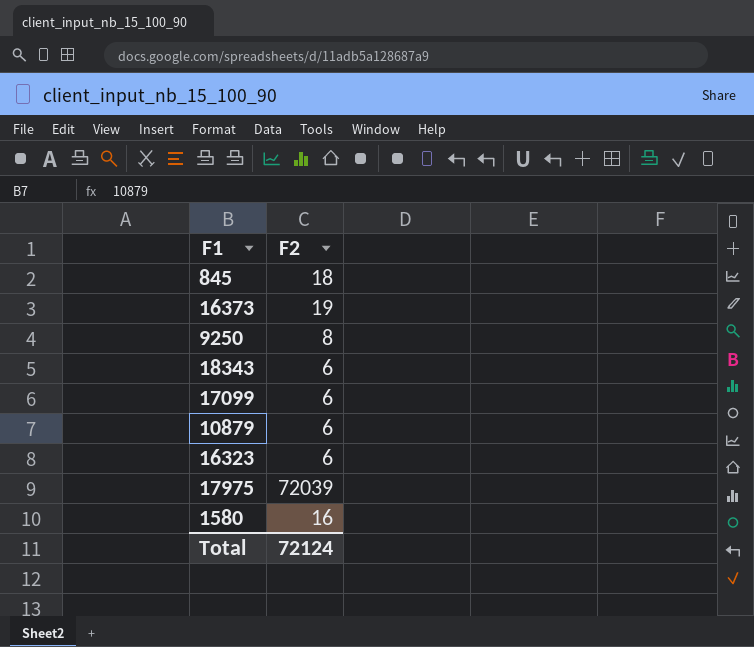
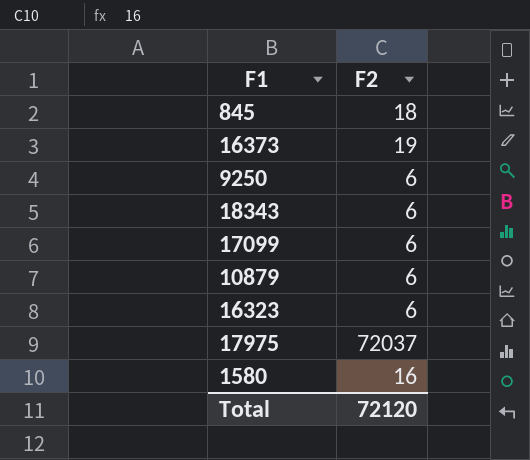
9250 | F2: 8 -> 6
17975 | F2: 72039 -> 72037
Total | F2: 72124 -> 72120

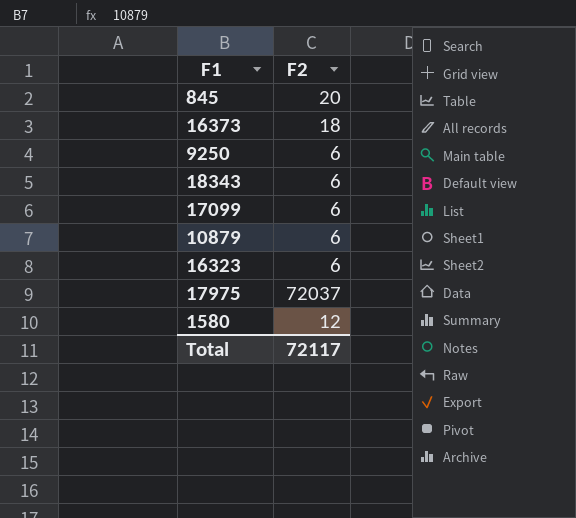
845 | F2: 18 -> 20
16373 | F2: 19 -> 18
1580 | F2: 16 -> 12
Total | F2: 72120 -> 72117

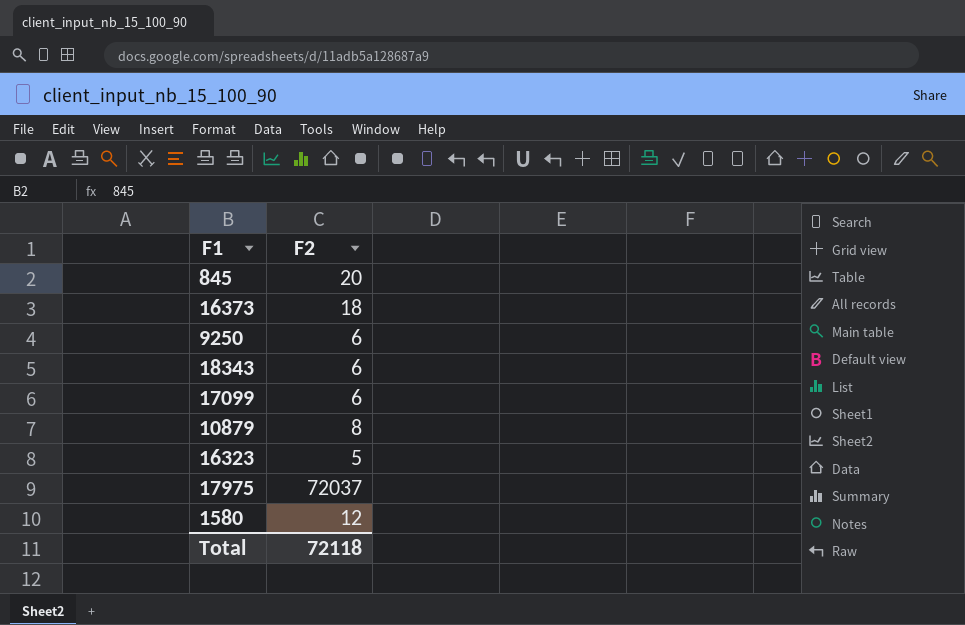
10879 | F2: 6 -> 8
16323 | F2: 6 -> 5
Total | F2: 72117 -> 72118

